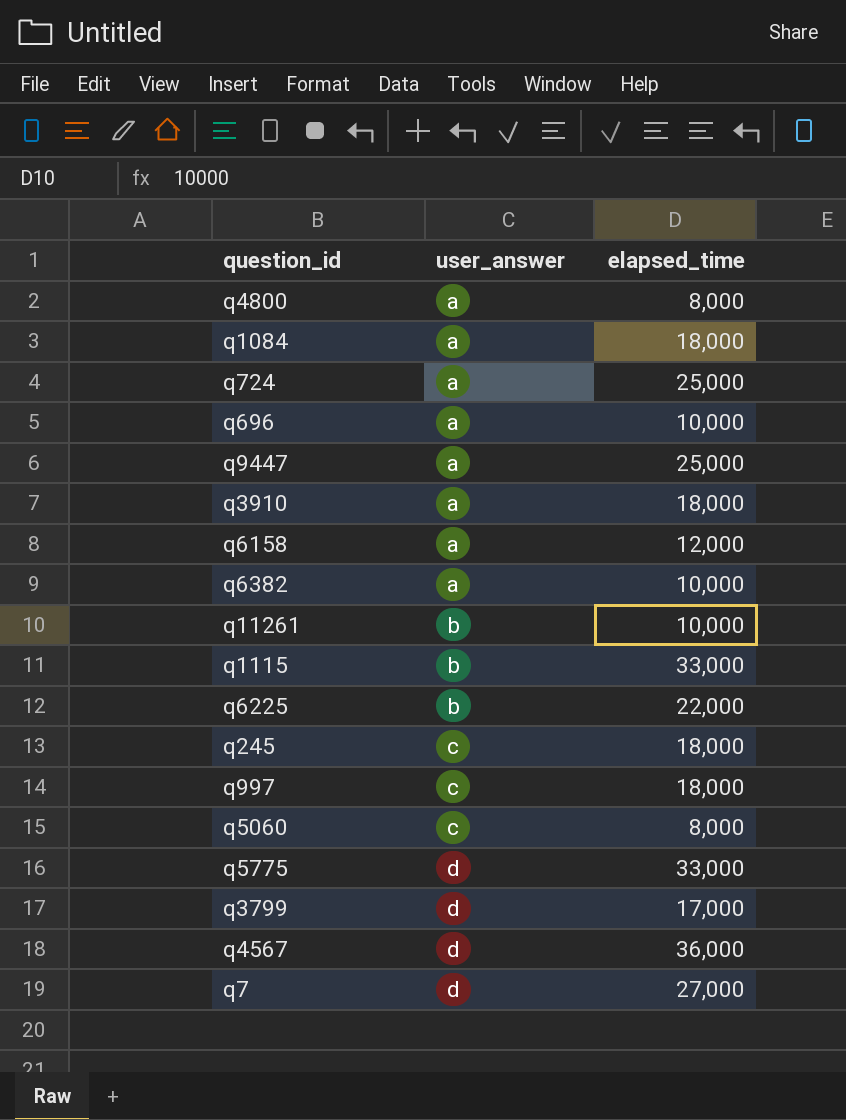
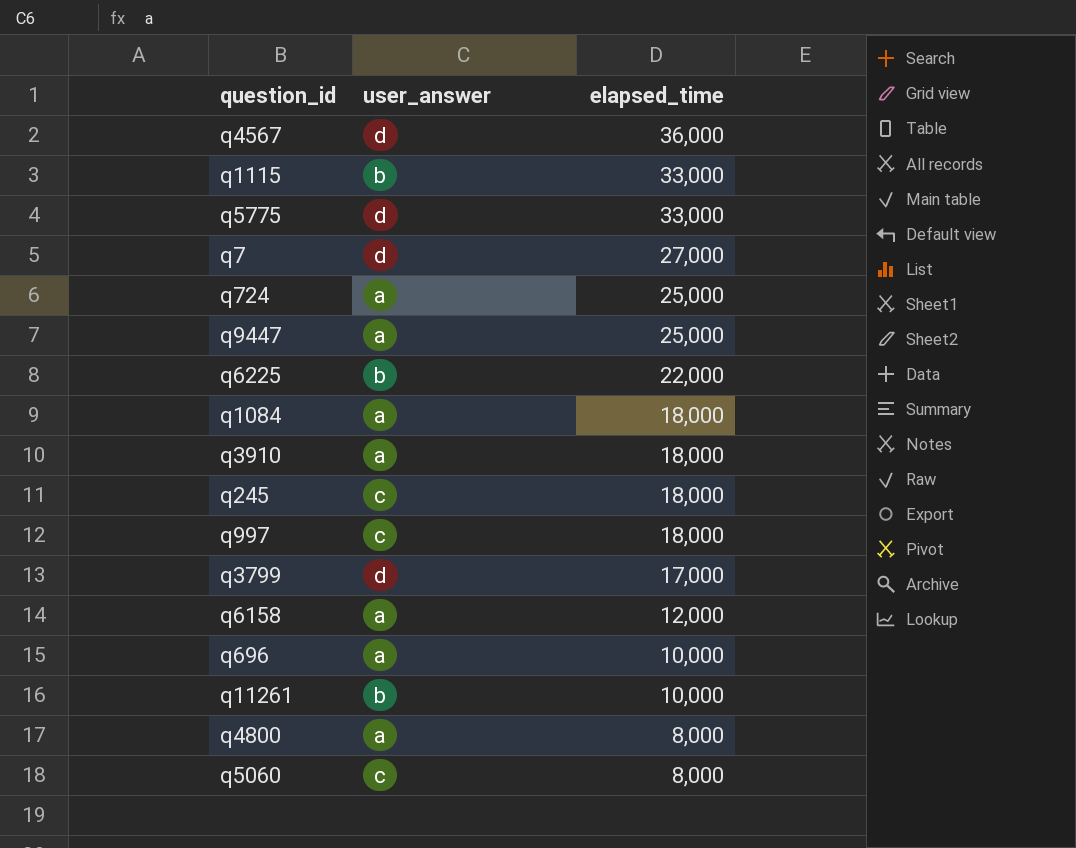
row order: user_answer ascending -> elapsed_time descending
row q6382: a | 10,000 -> none

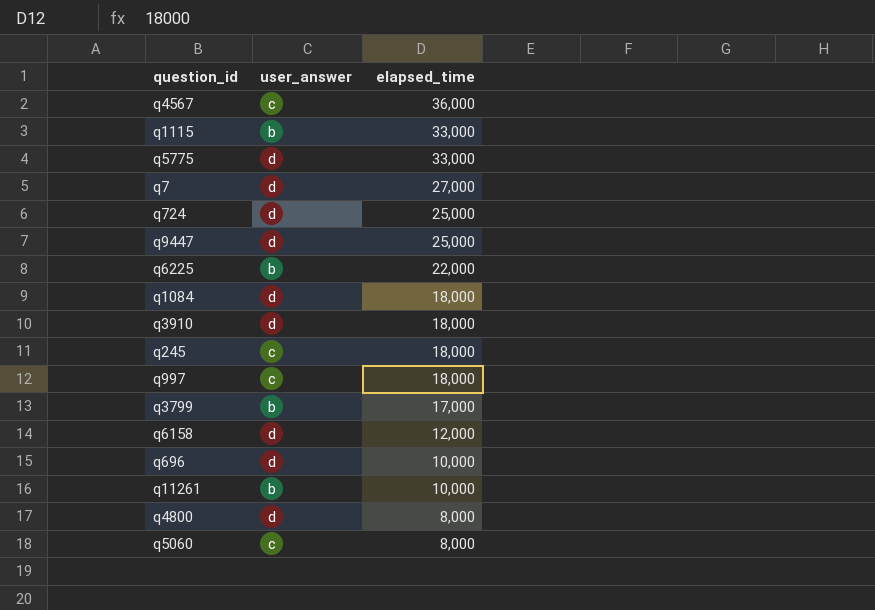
q4567 | user_answer: d -> c
q724 | user_answer: a -> d
q9447 | user_answer: a -> d
q1084 | user_answer: a -> d
q3910 | user_answer: a -> d
q3799 | user_answer: d -> b
q6158 | user_answer: a -> d
q696 | user_answer: a -> d
q4800 | user_answer: a -> d

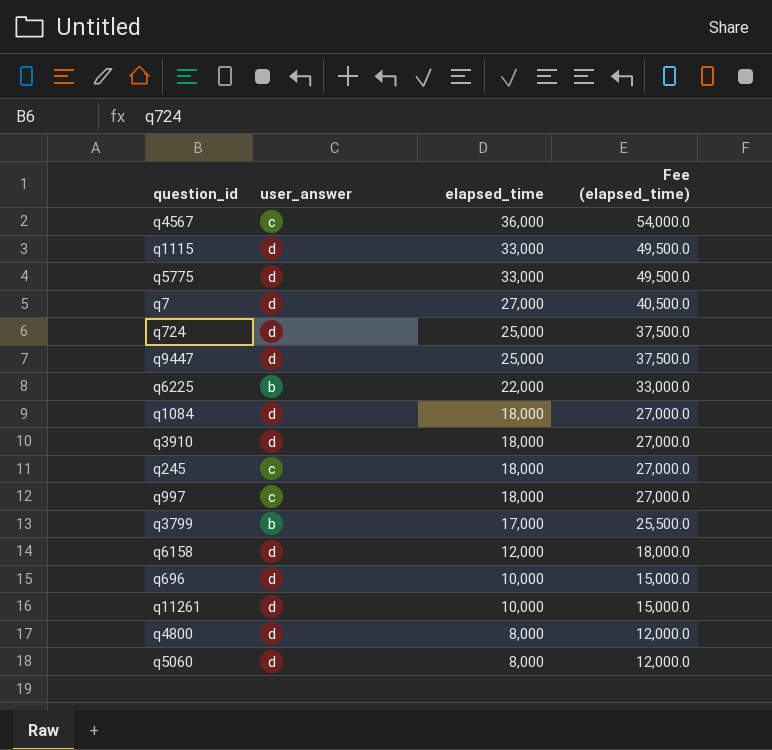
column Fee (elapsed_time) | formula: none -> [elapsed_time] * 1.5
q1115 | user_answer: b -> d
q11261 | user_answer: b -> d
q5060 | user_answer: c -> d

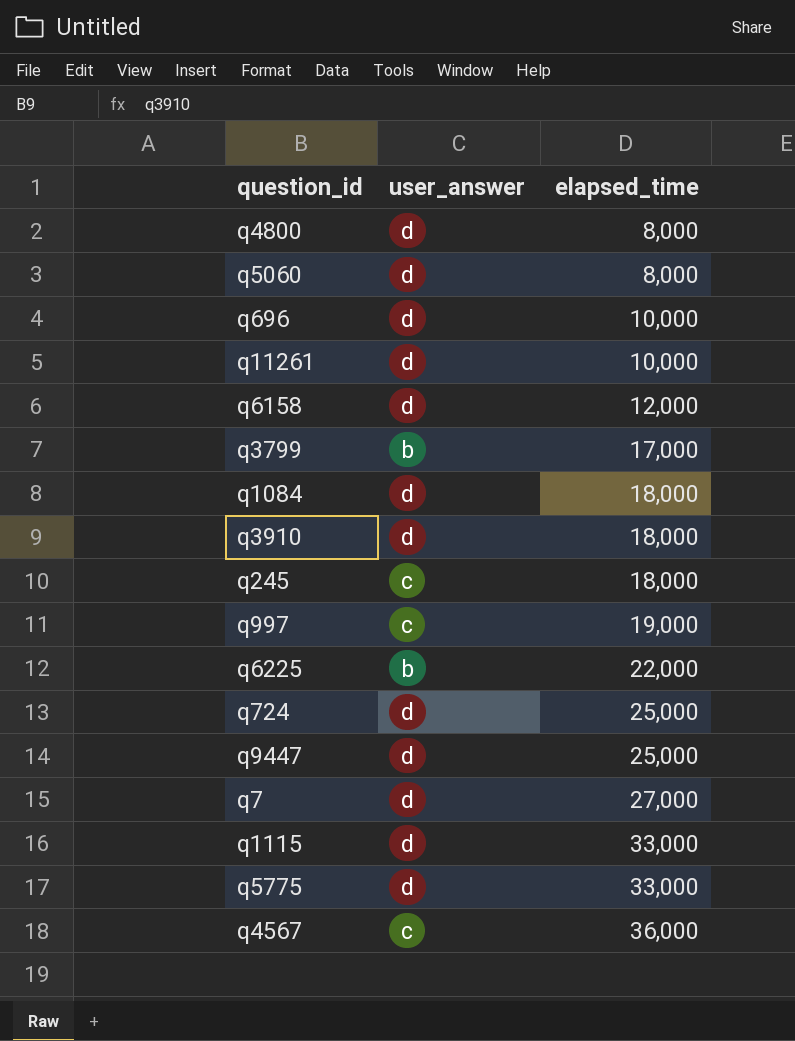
row order: elapsed_time descending -> elapsed_time ascending
column Fee (elapsed_time) | formula: [elapsed_time] * 1.5 -> none
q997 | elapsed_time: 18,000 -> 19,000

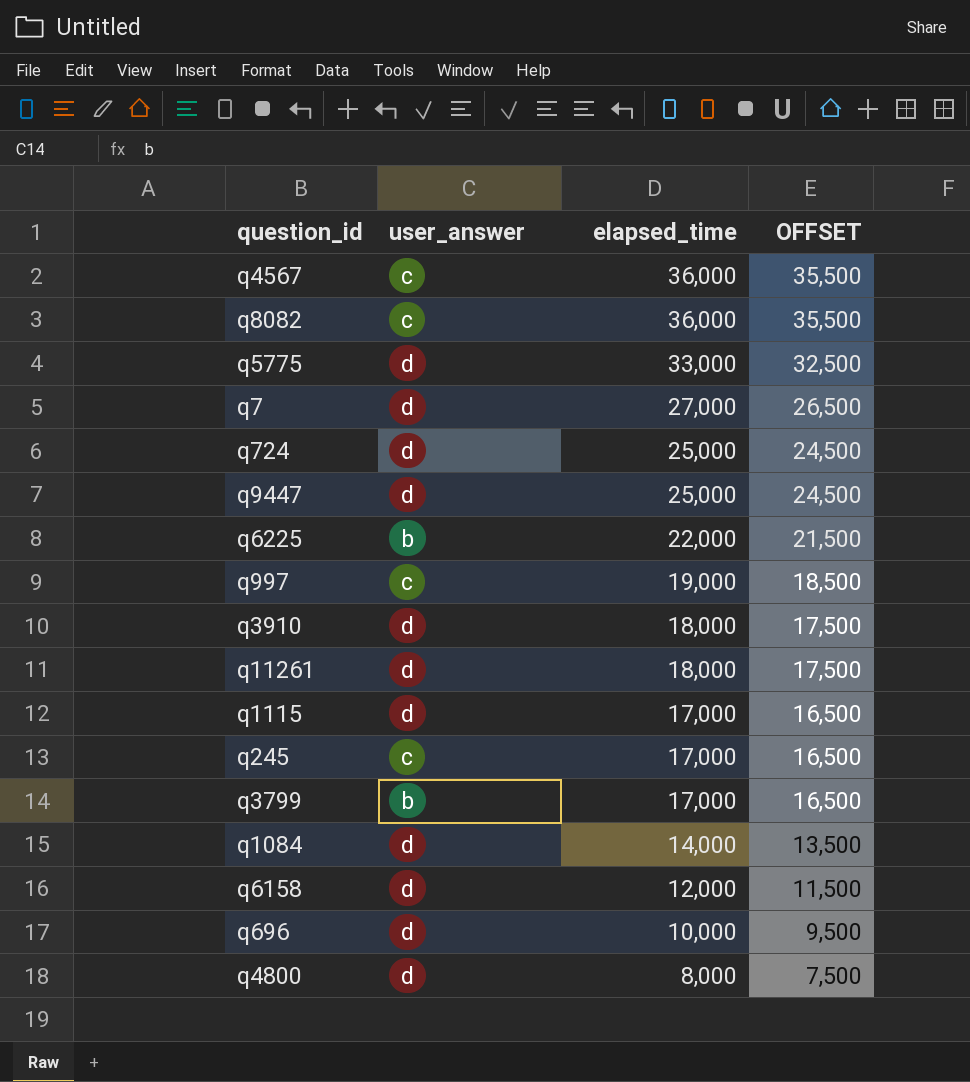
row order: elapsed_time ascending -> elapsed_time descending
column OFFSET | formula: none -> [elapsed_time] - 500
row q5060: d | 8,000 -> none
row q8082: none -> c | 36,000 | 35,500
q11261 | elapsed_time: 10,000 -> 18,000
q1115 | elapsed_time: 33,000 -> 17,000
q245 | elapsed_time: 18,000 -> 17,000
q1084 | elapsed_time: 18,000 -> 14,000

